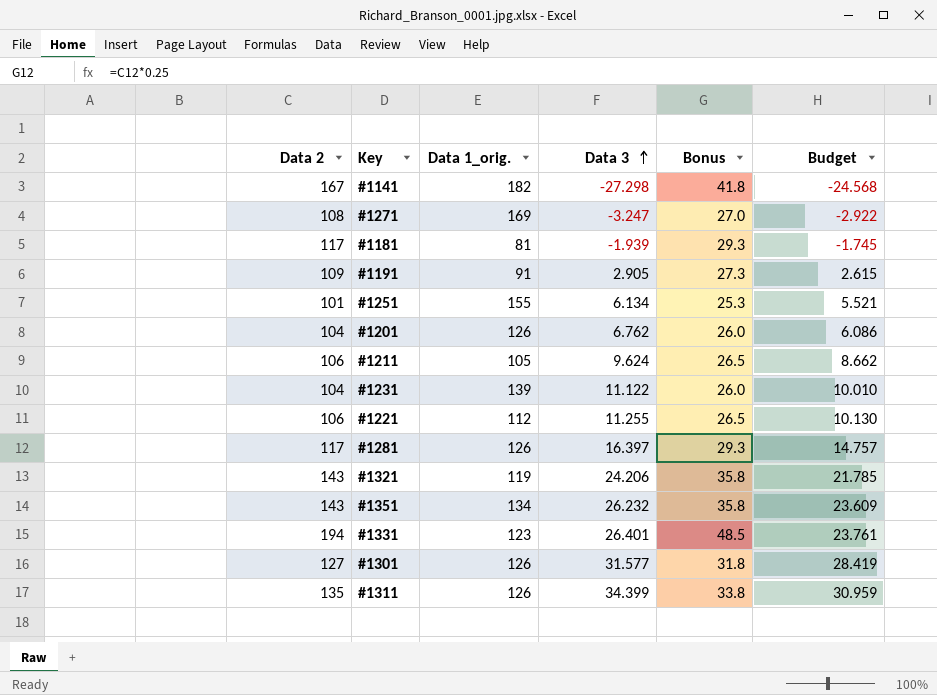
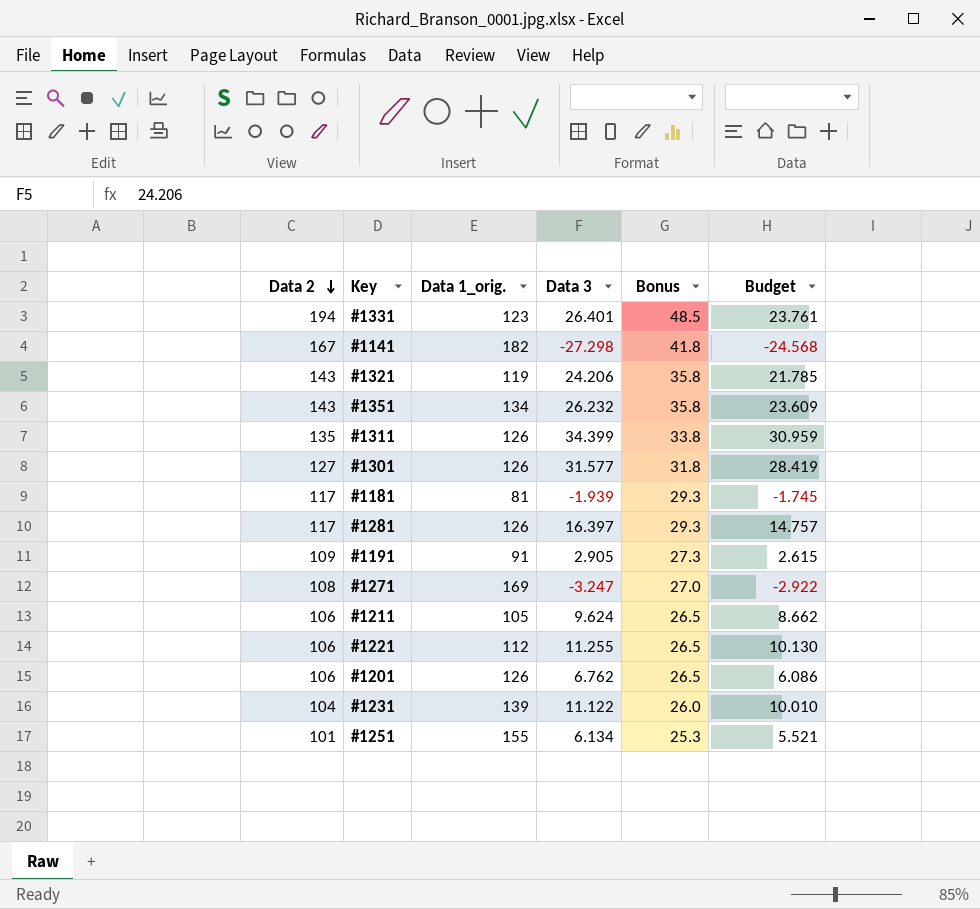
row order: Data 3 ascending -> Data 2 descending
#1201 | Data 2: 104 -> 106
#1201 | Bonus: 26.0 -> 26.5

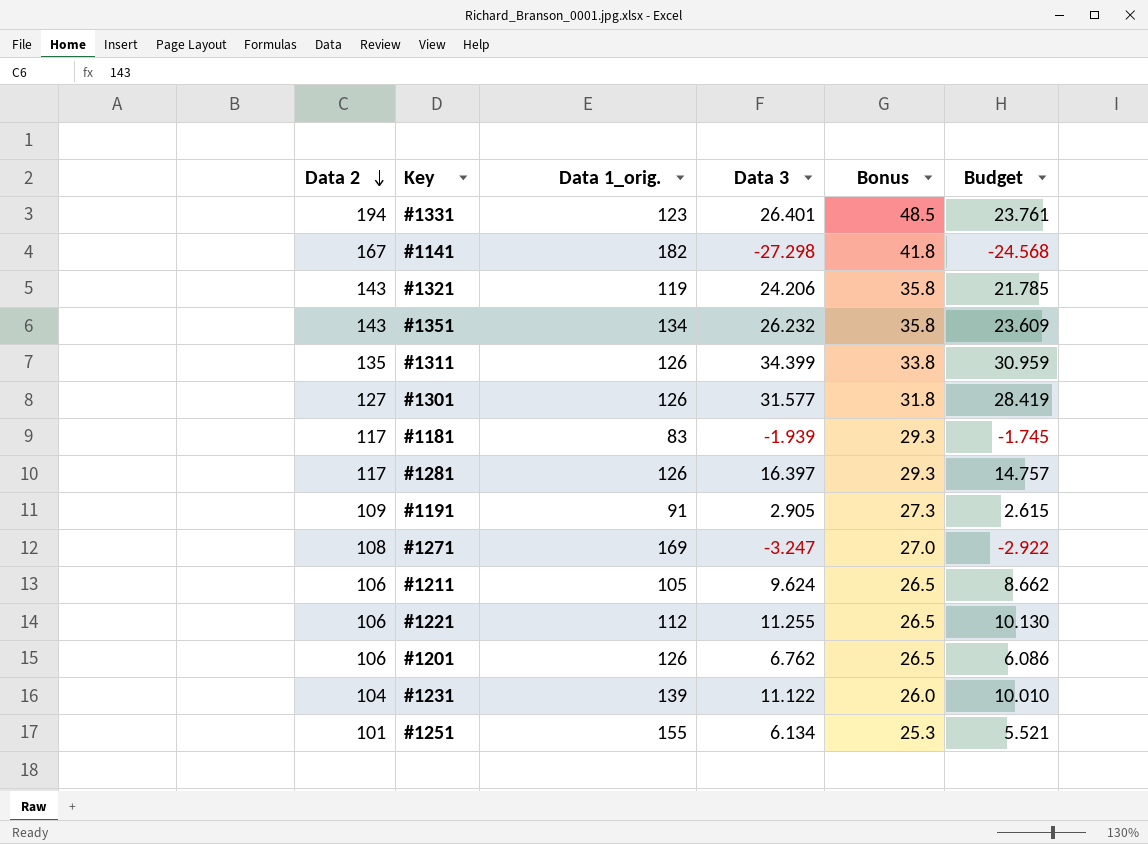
#1181 | Data 1_orig.: 81 -> 83

